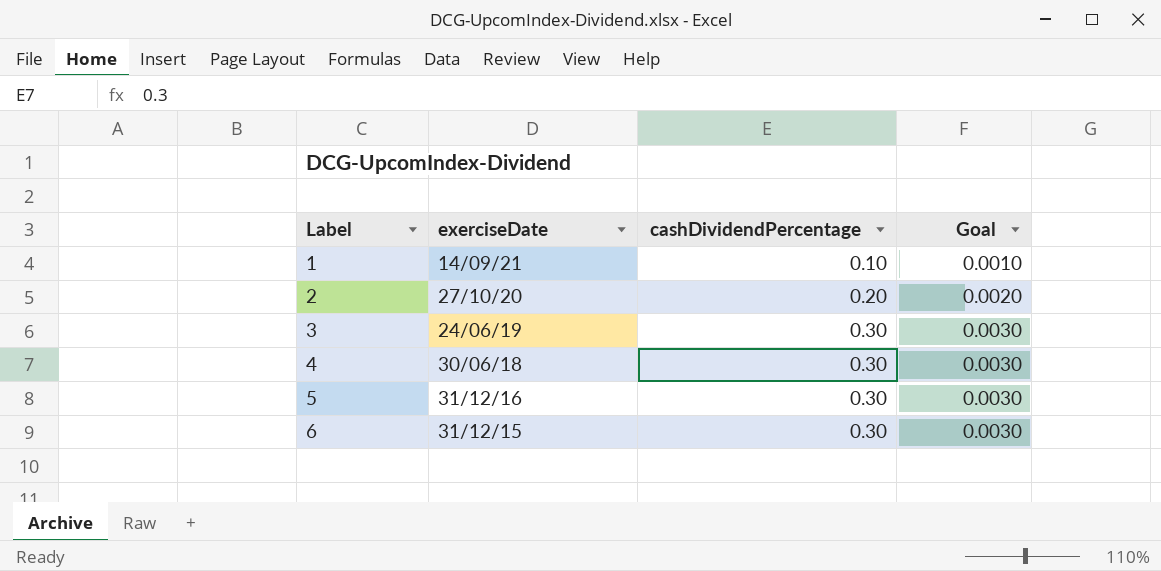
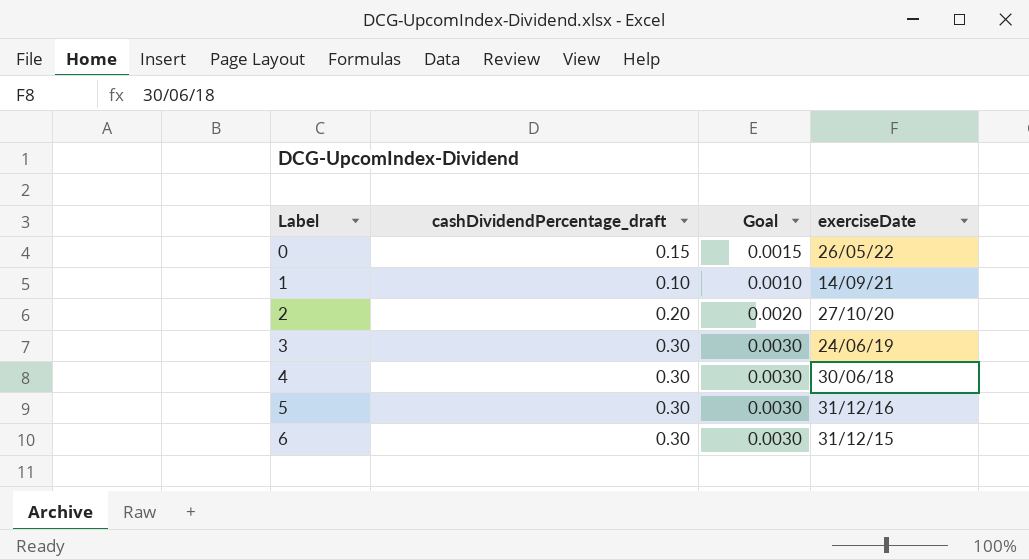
column name: cashDividendPercentage -> cashDividendPercentage_draft
column exerciseDate | position: 2 -> 4
row 0: none -> 0.15 | 0.0015 | 26/05/22

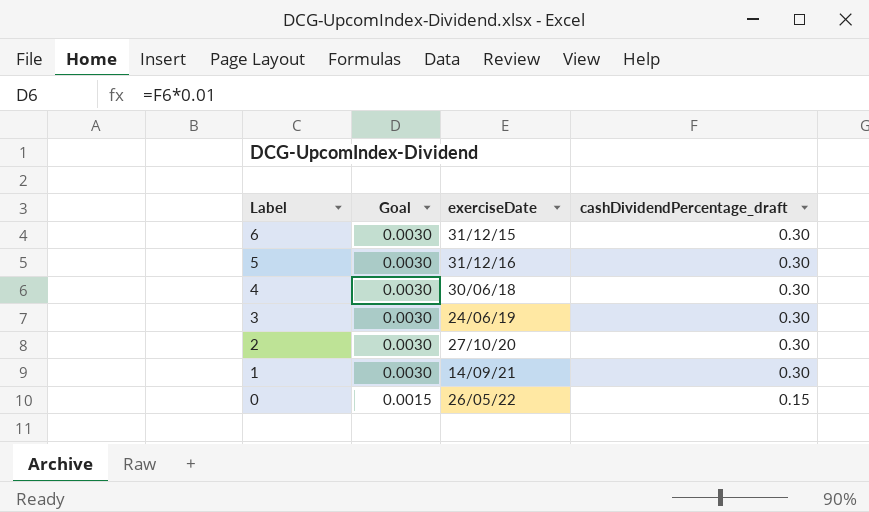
row order: Label ascending -> Label descending
column cashDividendPercentage_draft | position: 2 -> 4
2 | Goal: 0.0020 -> 0.0030
2 | cashDividendPercentage_draft: 0.20 -> 0.30
1 | Goal: 0.0010 -> 0.0030
1 | cashDividendPercentage_draft: 0.10 -> 0.30

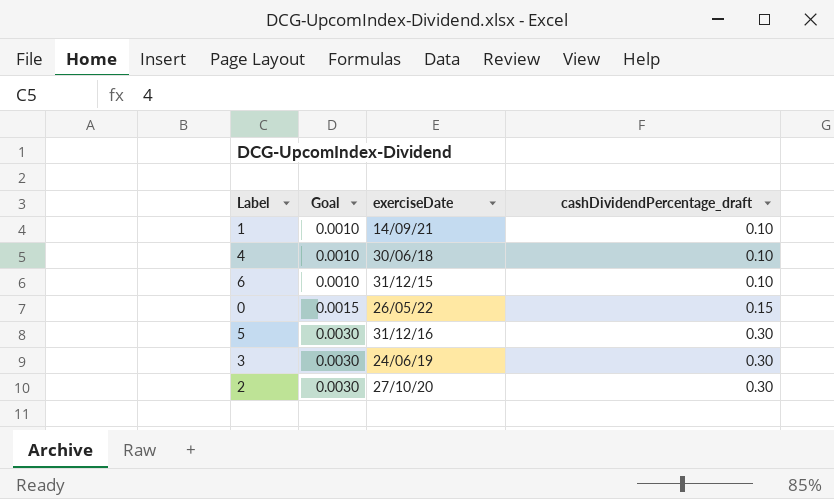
row order: Label descending -> Goal ascending
1 | Goal: 0.0030 -> 0.0010
1 | cashDividendPercentage_draft: 0.30 -> 0.10
4 | Goal: 0.0030 -> 0.0010
4 | cashDividendPercentage_draft: 0.30 -> 0.10
6 | Goal: 0.0030 -> 0.0010
6 | cashDividendPercentage_draft: 0.30 -> 0.10

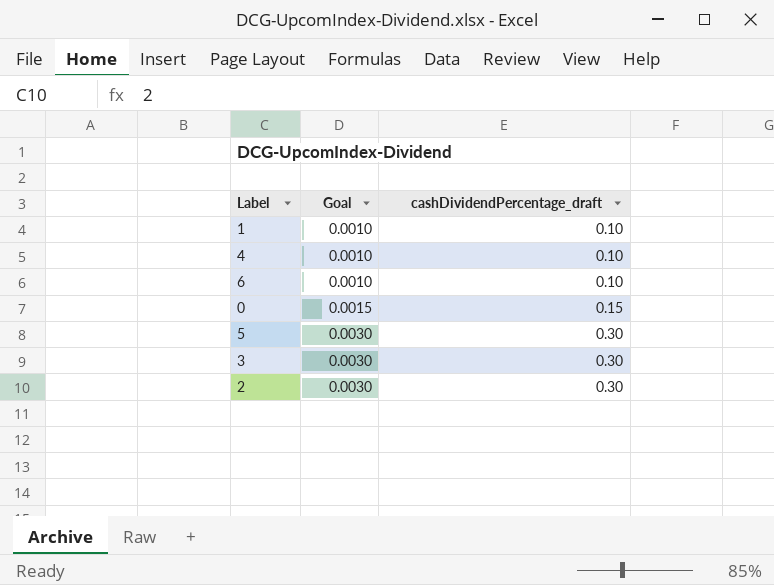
column exerciseDate | position: 3 -> none

